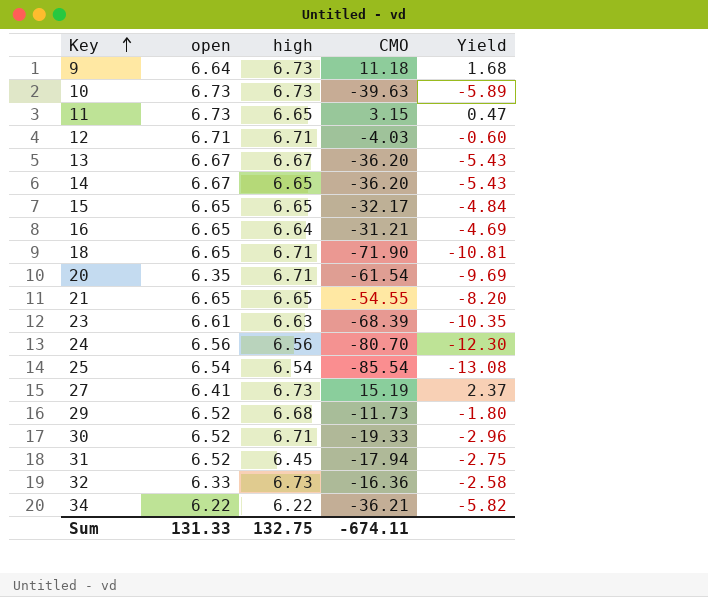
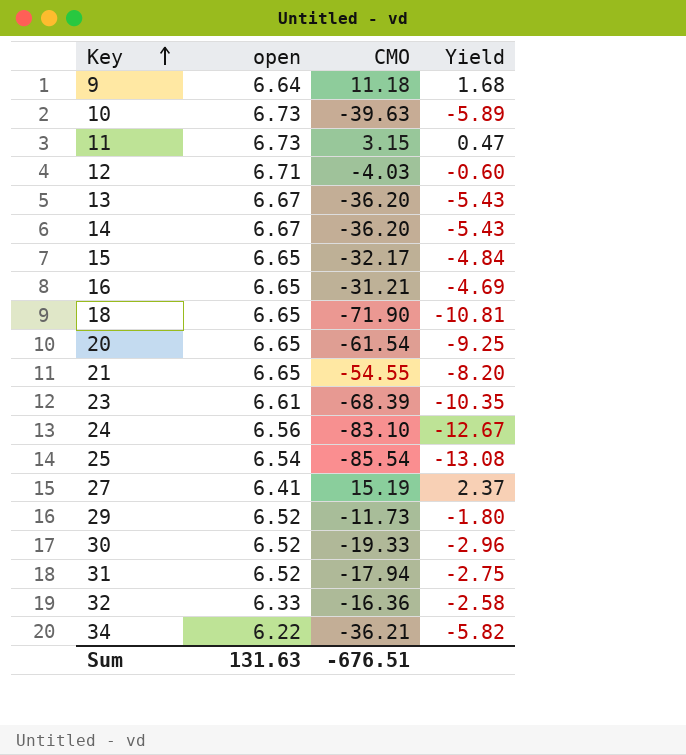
column high | position: 3 -> none
20 | open: 6.35 -> 6.65
20 | Yield: -9.69 -> -9.25
24 | CMO: -80.70 -> -83.10
24 | Yield: -12.30 -> -12.67
Sum | open: 131.33 -> 131.63
Sum | CMO: -674.11 -> -676.51

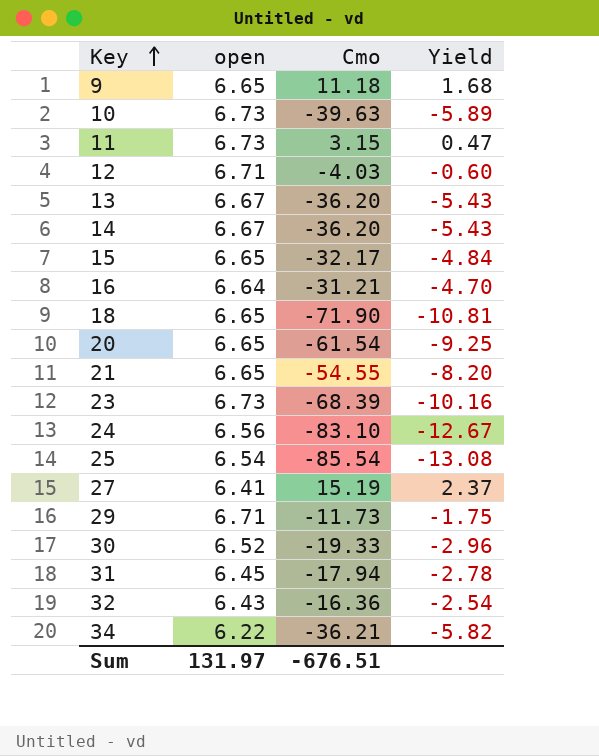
column name: CMO -> Cmo
9 | open: 6.64 -> 6.65
16 | open: 6.65 -> 6.64
16 | Yield: -4.69 -> -4.70
23 | open: 6.61 -> 6.73
23 | Yield: -10.35 -> -10.16
29 | open: 6.52 -> 6.71
29 | Yield: -1.80 -> -1.75
31 | open: 6.52 -> 6.45
31 | Yield: -2.75 -> -2.78
32 | open: 6.33 -> 6.43
32 | Yield: -2.58 -> -2.54
Sum | open: 131.63 -> 131.97

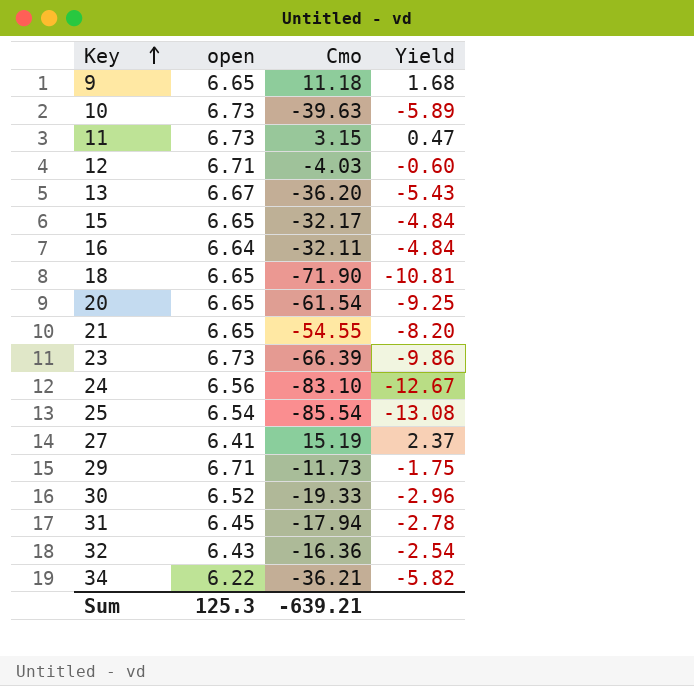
row 14: 6.67 | -36.20 | -5.43 -> none
16 | Cmo: -31.21 -> -32.11
16 | Yield: -4.70 -> -4.84
23 | Cmo: -68.39 -> -66.39
23 | Yield: -10.16 -> -9.86
Sum | open: 131.97 -> 125.3
Sum | Cmo: -676.51 -> -639.21

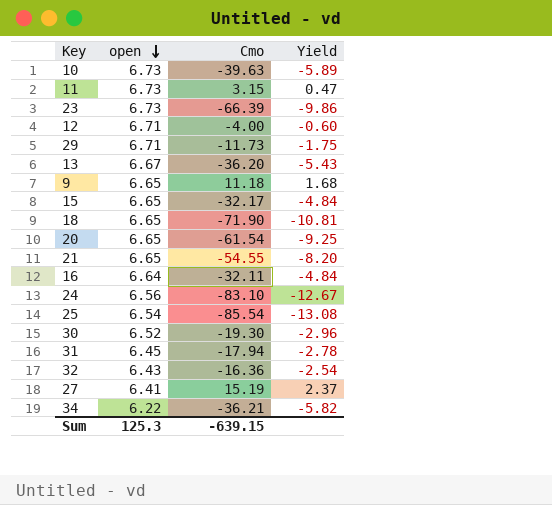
row order: Key ascending -> open descending
12 | Cmo: -4.03 -> -4.00
30 | Cmo: -19.33 -> -19.30
Sum | Cmo: -639.21 -> -639.15

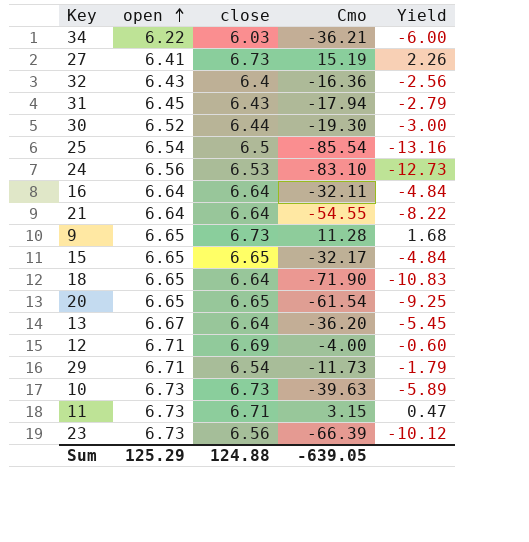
row order: open descending -> open ascending
column close | position: none -> 3
column Yield | formula: [Cmo] / [open] -> [Cmo] / [close]
21 | open: 6.65 -> 6.64
9 | Cmo: 11.18 -> 11.28
Sum | open: 125.3 -> 125.29
Sum | Cmo: -639.15 -> -639.05

